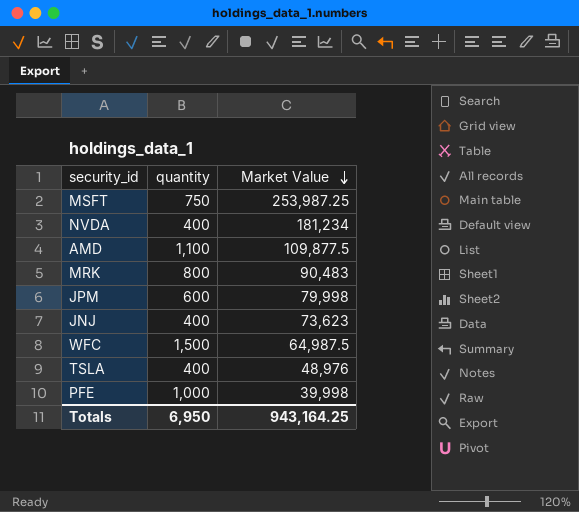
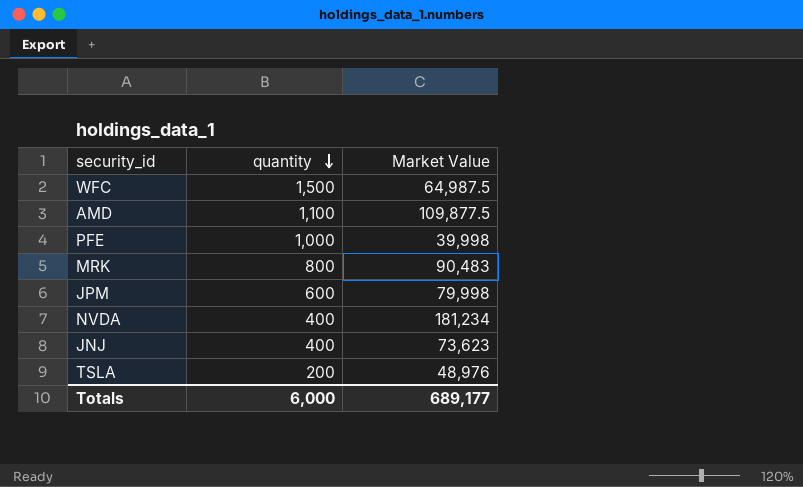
row order: Market Value descending -> quantity descending
row MSFT: 750 | 253,987.25 -> none
TSLA | quantity: 400 -> 200
Totals | quantity: 6,950 -> 6,000
Totals | Market Value: 943,164.25 -> 689,177

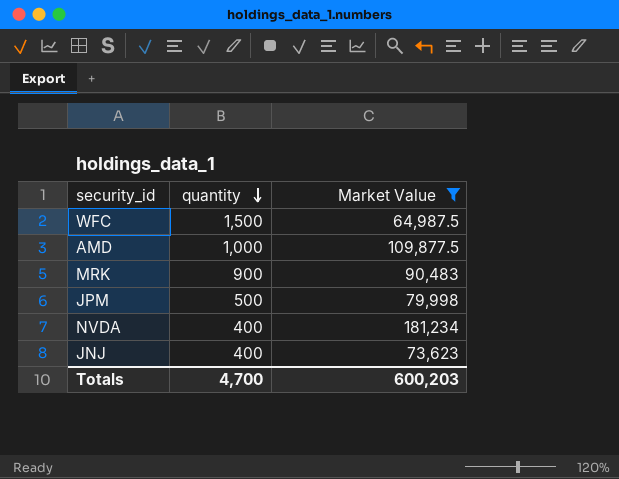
filter: none -> Market Value >= 64,987.5
AMD | quantity: 1,100 -> 1,000
MRK | quantity: 800 -> 900
JPM | quantity: 600 -> 500
Totals | quantity: 6,000 -> 4,700
Totals | Market Value: 689,177 -> 600,203

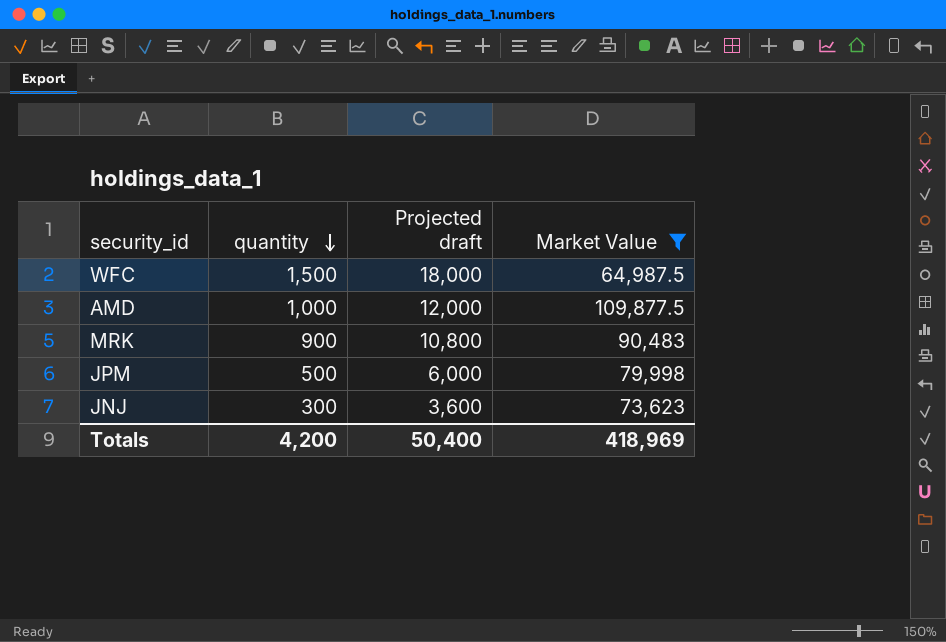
column Projected draft | formula: none -> [quantity] * 12
row NVDA: 400 | 181,234 -> none
JNJ | quantity: 400 -> 300
Totals | quantity: 4,700 -> 4,200
Totals | Market Value: 600,203 -> 418,969

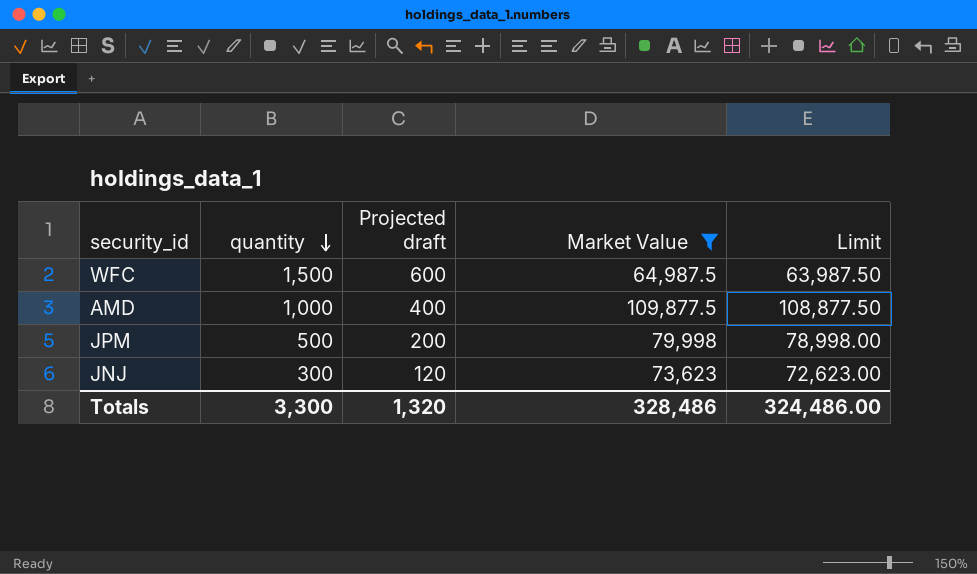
column Projected draft | formula: [quantity] * 12 -> [quantity] * 0.4
column Limit | formula: none -> [Market Value] - 1000
row MRK: 900 | 10,800 | 90,483 -> none
Totals | quantity: 4,200 -> 3,300
Totals | Projected draft: 50,400 -> 1,320
Totals | Market Value: 418,969 -> 328,486

